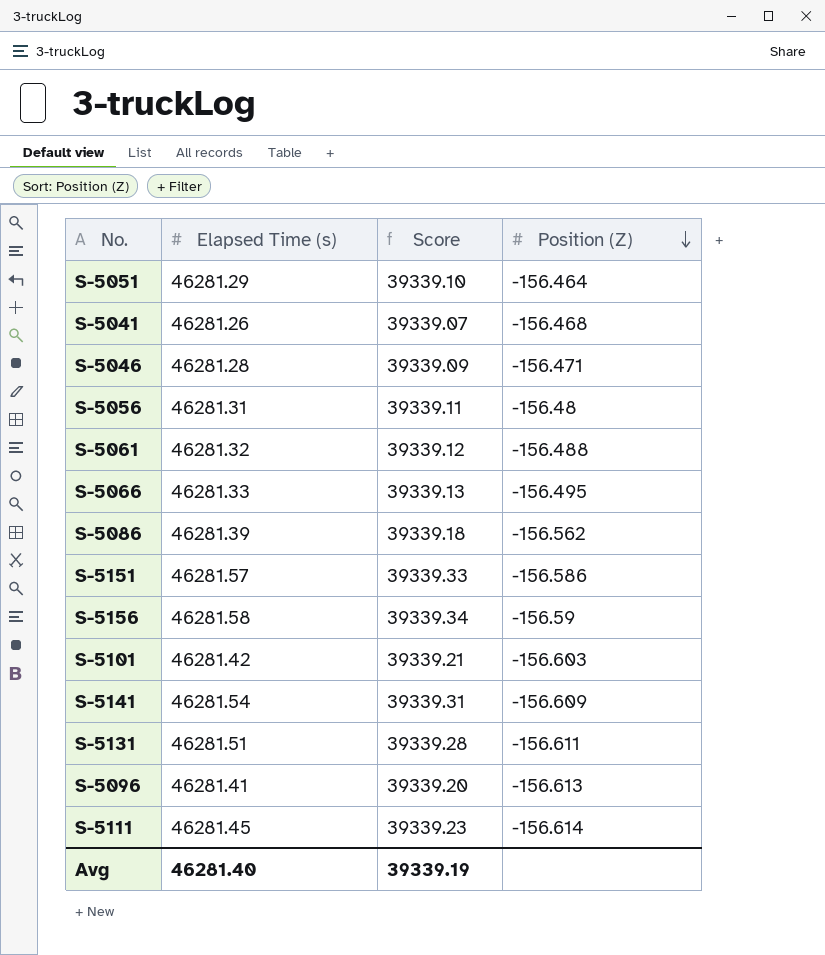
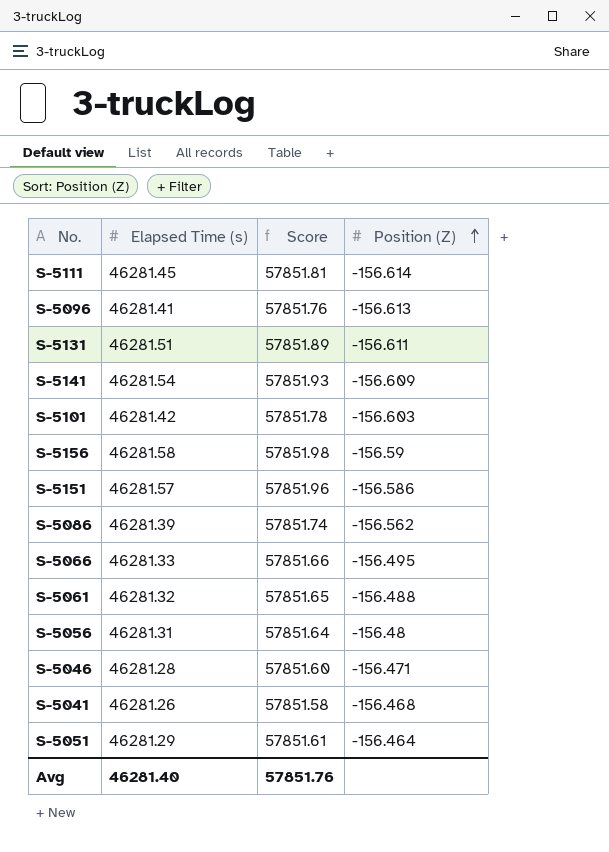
row order: Position (Z) descending -> Position (Z) ascending
column Score | formula: [Elapsed Time (s)] * 0.85 -> [Elapsed Time (s)] * 1.25
Avg | Score: 39339.19 -> 57851.76

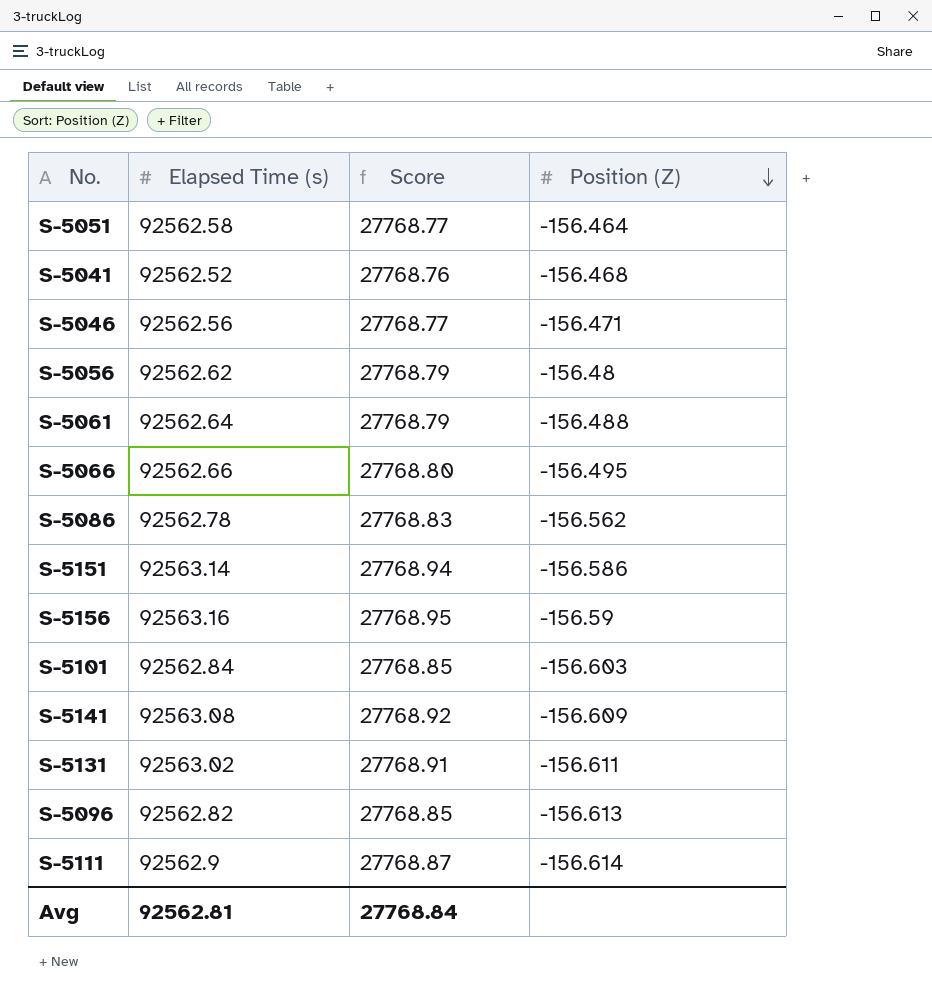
row order: Position (Z) ascending -> Position (Z) descending
column Score | formula: [Elapsed Time (s)] * 1.25 -> [Elapsed Time (s)] * 0.3
S-5051 | Elapsed Time (s): 46281.29 -> 92562.58
S-5041 | Elapsed Time (s): 46281.26 -> 92562.52
S-5046 | Elapsed Time (s): 46281.28 -> 92562.56
S-5056 | Elapsed Time (s): 46281.31 -> 92562.62
S-5061 | Elapsed Time (s): 46281.32 -> 92562.64
S-5066 | Elapsed Time (s): 46281.33 -> 92562.66
S-5086 | Elapsed Time (s): 46281.39 -> 92562.78
S-5151 | Elapsed Time (s): 46281.57 -> 92563.14
S-5156 | Elapsed Time (s): 46281.58 -> 92563.16
S-5101 | Elapsed Time (s): 46281.42 -> 92562.84
S-5141 | Elapsed Time (s): 46281.54 -> 92563.08
S-5131 | Elapsed Time (s): 46281.51 -> 92563.02
S-5096 | Elapsed Time (s): 46281.41 -> 92562.82
S-5111 | Elapsed Time (s): 46281.45 -> 92562.9
Avg | Elapsed Time (s): 46281.40 -> 92562.81
Avg | Score: 57851.76 -> 27768.84

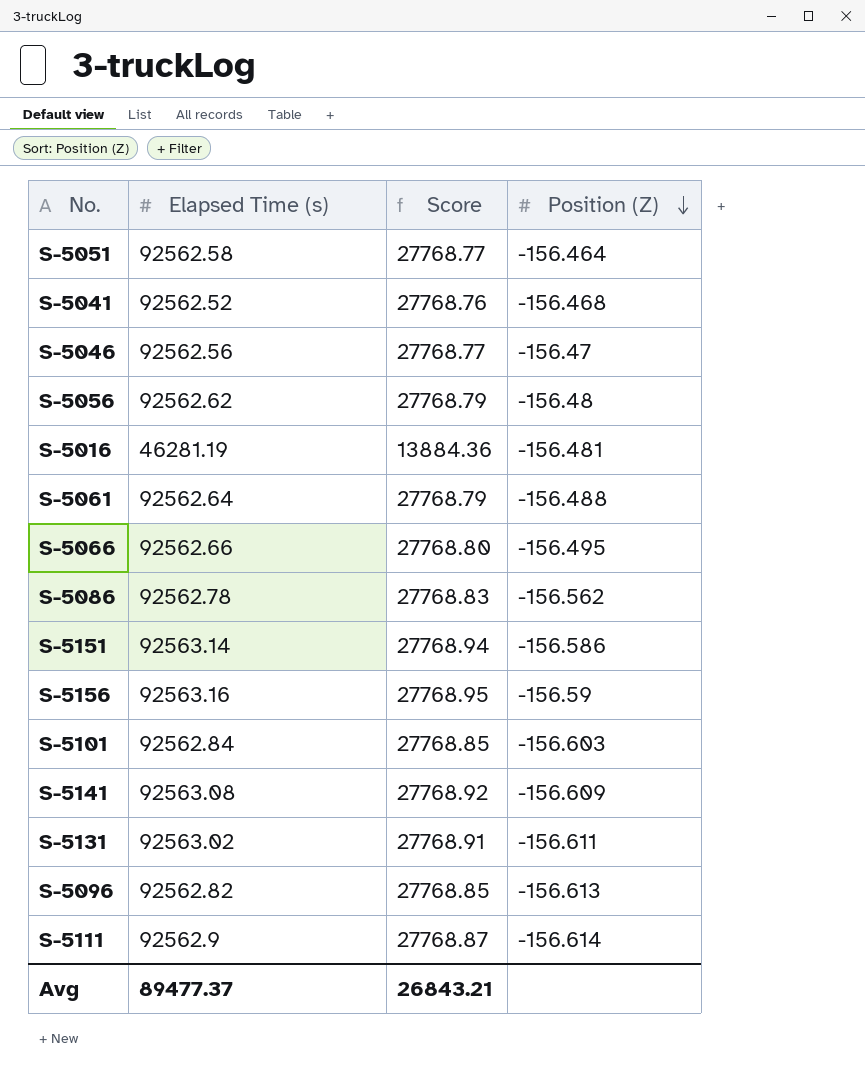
S-5046 | Position (Z): -156.471 -> -156.47
row S-5016: none -> 46281.19 | 13884.36 | -156.481
Avg | Elapsed Time (s): 92562.81 -> 89477.37
Avg | Score: 27768.84 -> 26843.21

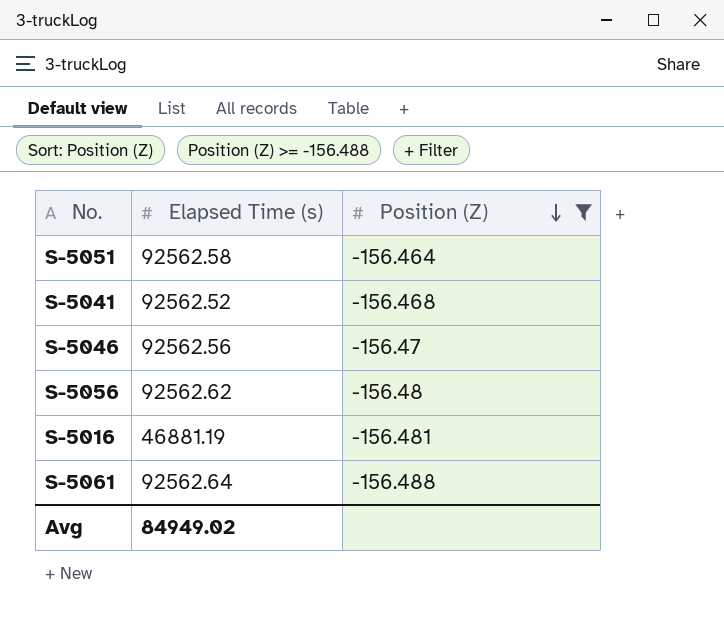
filter: none -> Position (Z) >= -156.488
column Score | formula: [Elapsed Time (s)] * 0.3 -> none
S-5016 | Elapsed Time (s): 46281.19 -> 46881.19
Avg | Elapsed Time (s): 89477.37 -> 84949.02

